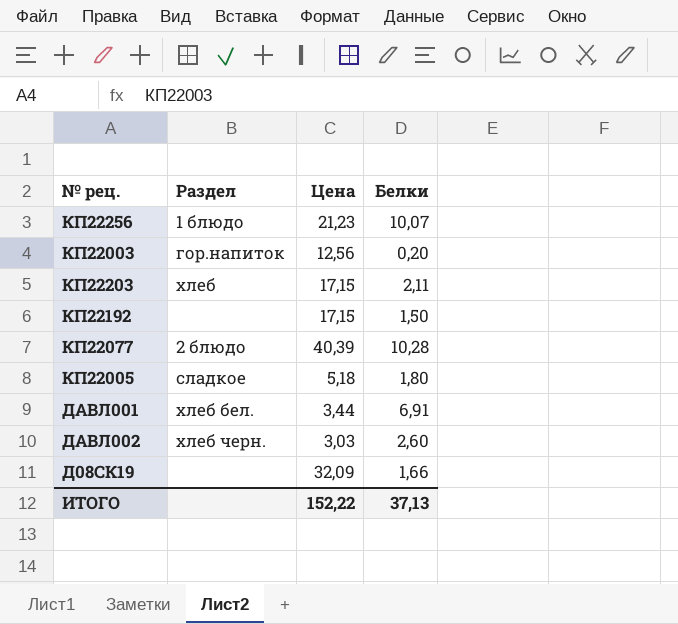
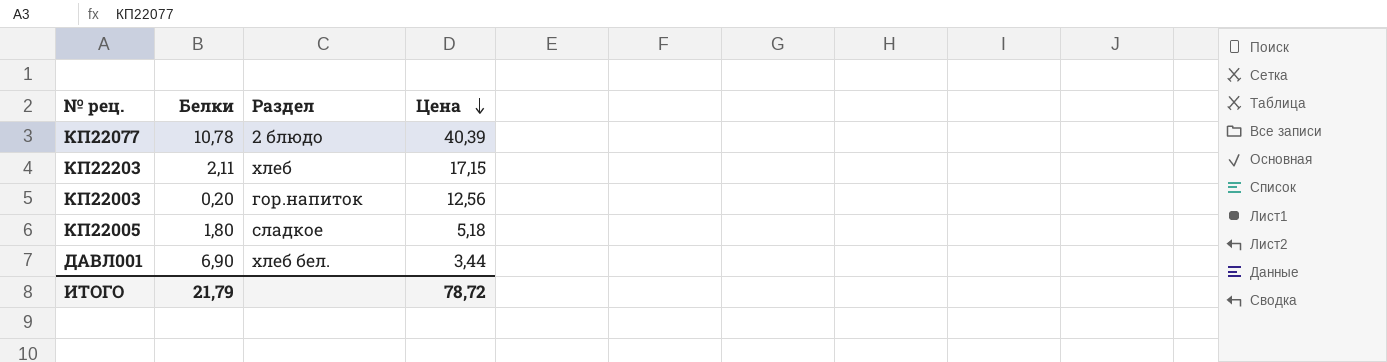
row order: none -> Цена descending
column Белки | position: 4 -> 2
row КП22256: 1 блюдо | 21,23 | 10,07 -> none
row КП22192: none | 17,15 | 1,50 -> none
row ДАВЛ002: хлеб черн. | 3,03 | 2,60 -> none
row Д08СК19: none | 32,09 | 1,66 -> none
КП22077 | Белки: 10,28 -> 10,78
ДАВЛ001 | Белки: 6,91 -> 6,90
ИТОГО | Белки: 37,13 -> 21,79
ИТОГО | Цена: 152,22 -> 78,72

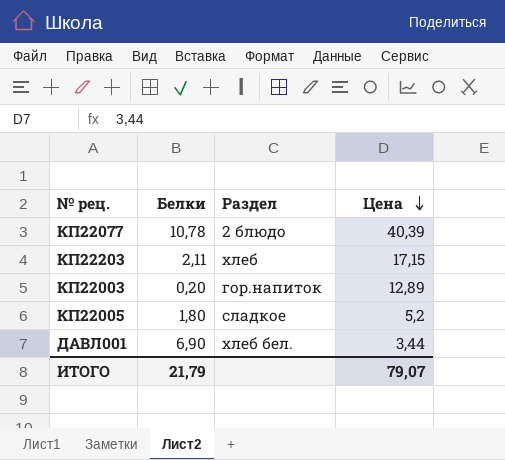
КП22003 | Цена: 12,56 -> 12,89
КП22005 | Цена: 5,18 -> 5,2
ИТОГО | Цена: 78,72 -> 79,07

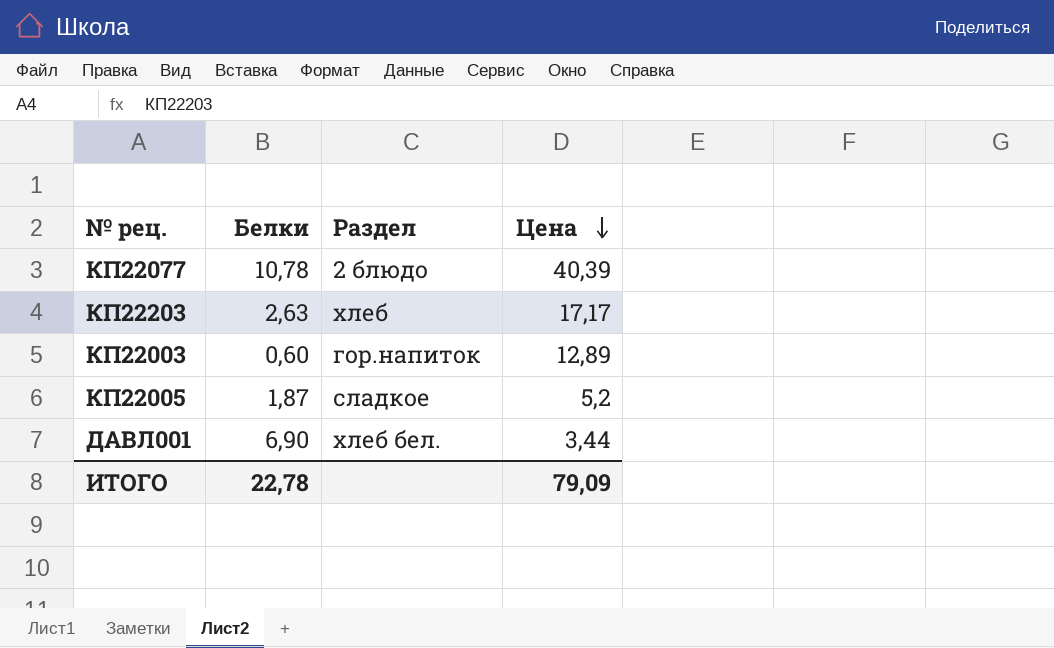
КП22203 | Белки: 2,11 -> 2,63
КП22203 | Цена: 17,15 -> 17,17
КП22003 | Белки: 0,20 -> 0,60
КП22005 | Белки: 1,80 -> 1,87
ИТОГО | Белки: 21,79 -> 22,78
ИТОГО | Цена: 79,07 -> 79,09

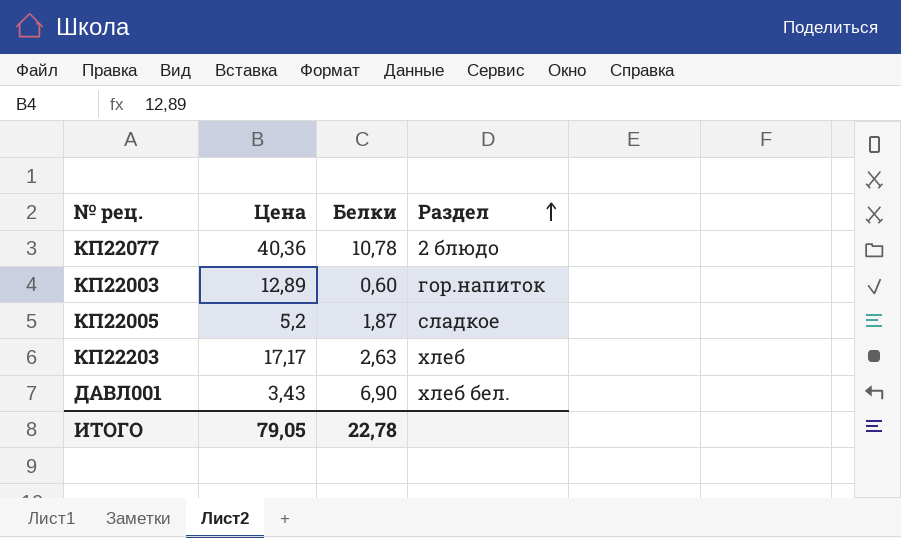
row order: Цена descending -> Раздел ascending
column Цена | position: 4 -> 2
КП22077 | Цена: 40,39 -> 40,36
ДАВЛ001 | Цена: 3,44 -> 3,43
ИТОГО | Цена: 79,09 -> 79,05

